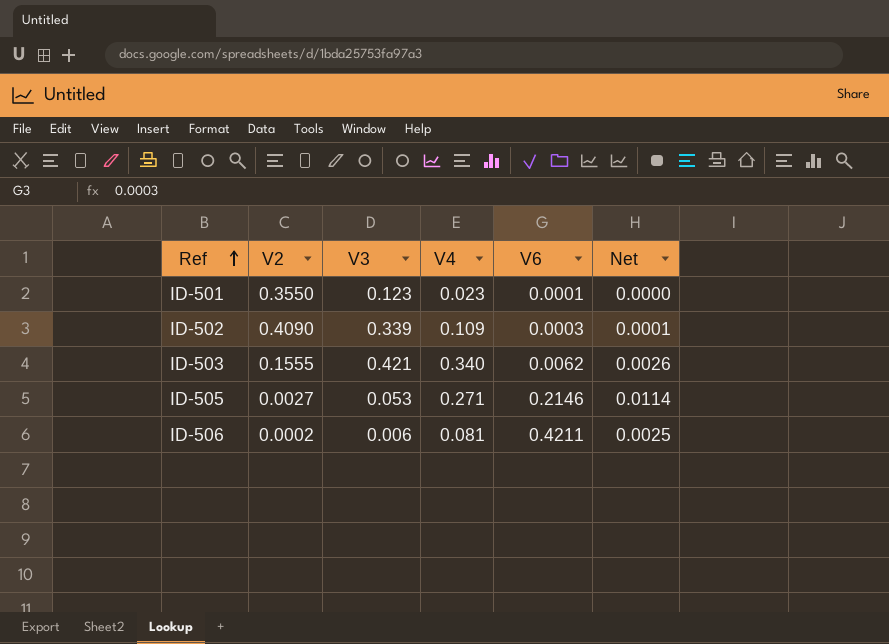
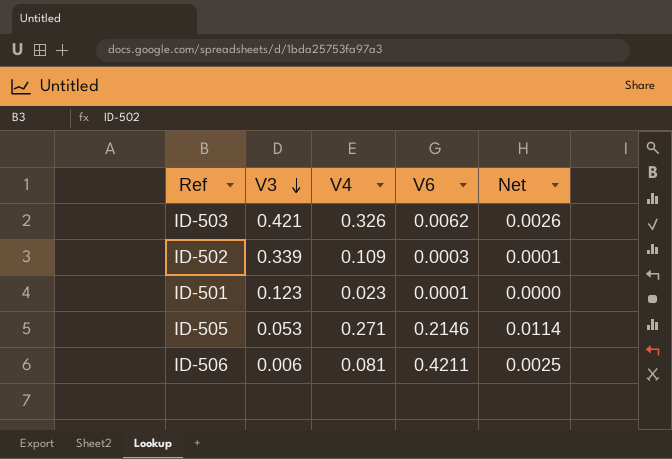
row order: Ref ascending -> V3 descending
column V2 | position: 2 -> none
ID-503 | V4: 0.340 -> 0.326

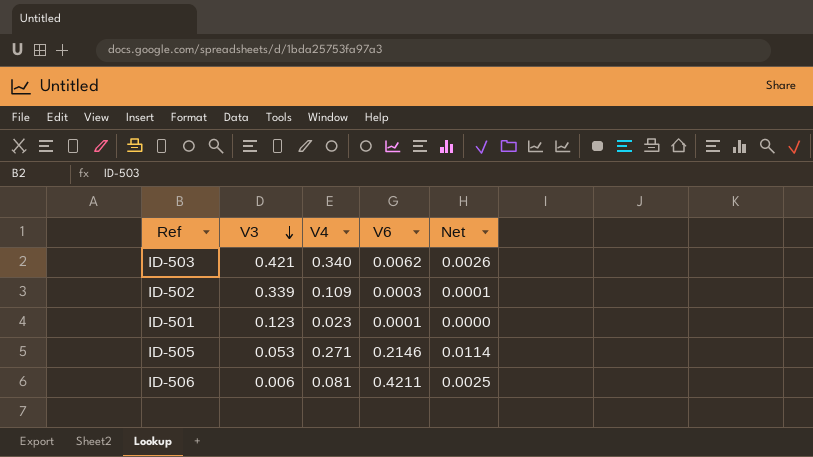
ID-503 | V4: 0.326 -> 0.340

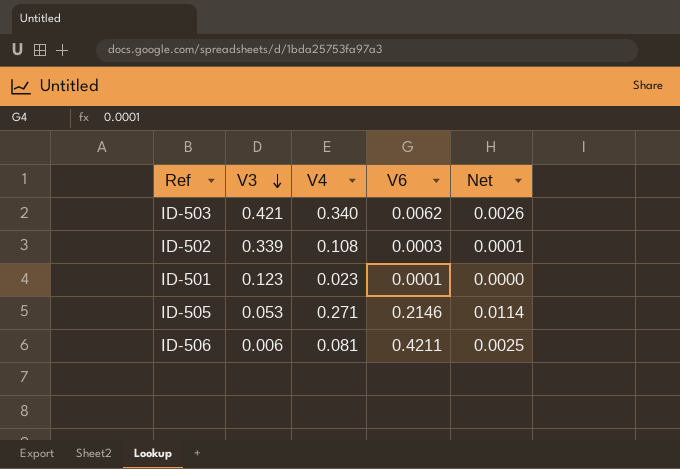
ID-502 | V4: 0.109 -> 0.108

